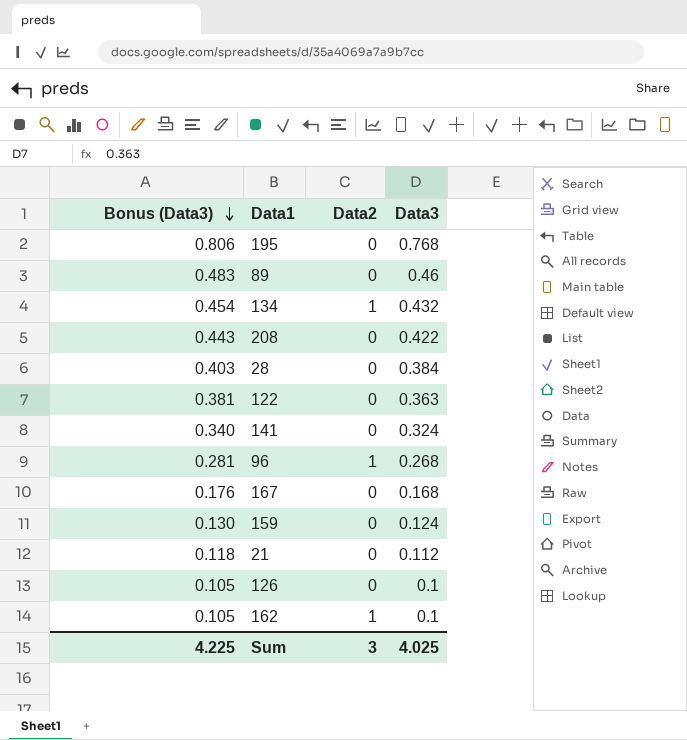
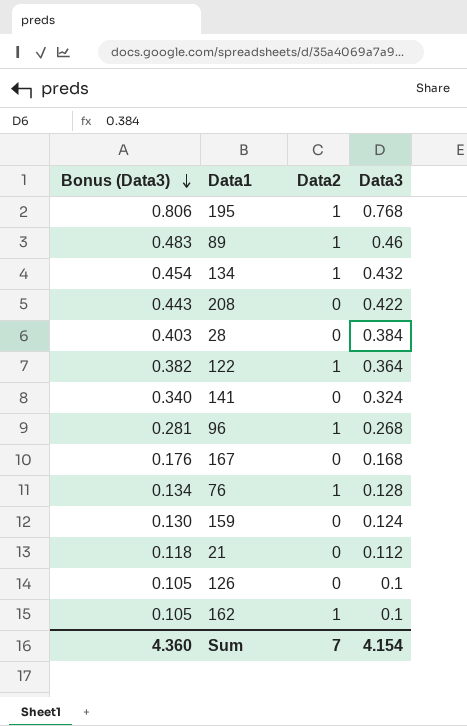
195 | Data2: 0 -> 1
89 | Data2: 0 -> 1
122 | Bonus (Data3): 0.381 -> 0.382
122 | Data2: 0 -> 1
122 | Data3: 0.363 -> 0.364
row 76: none -> 0.134 | 1 | 0.128
Sum | Bonus (Data3): 4.225 -> 4.360
Sum | Data2: 3 -> 7
Sum | Data3: 4.025 -> 4.154

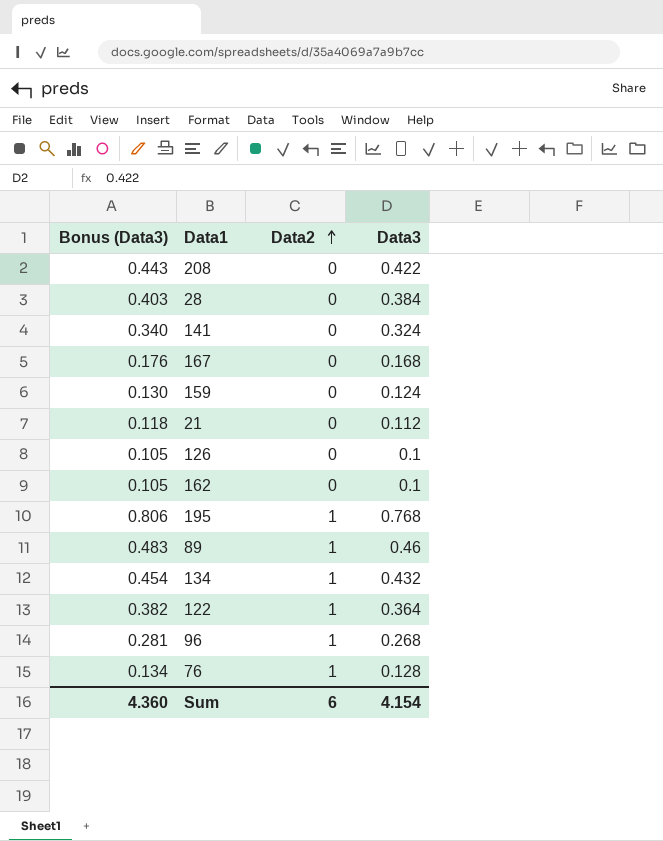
row order: Bonus (Data3) descending -> Data2 ascending
162 | Data2: 1 -> 0
Sum | Data2: 7 -> 6

